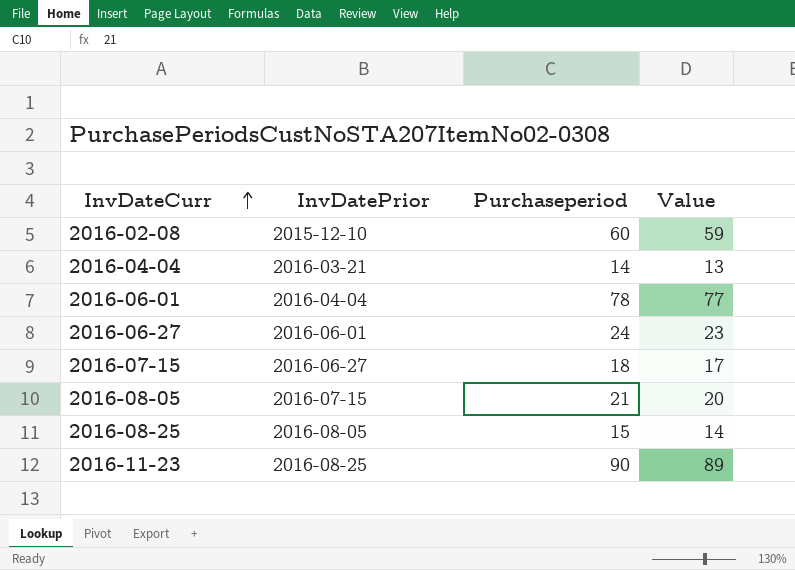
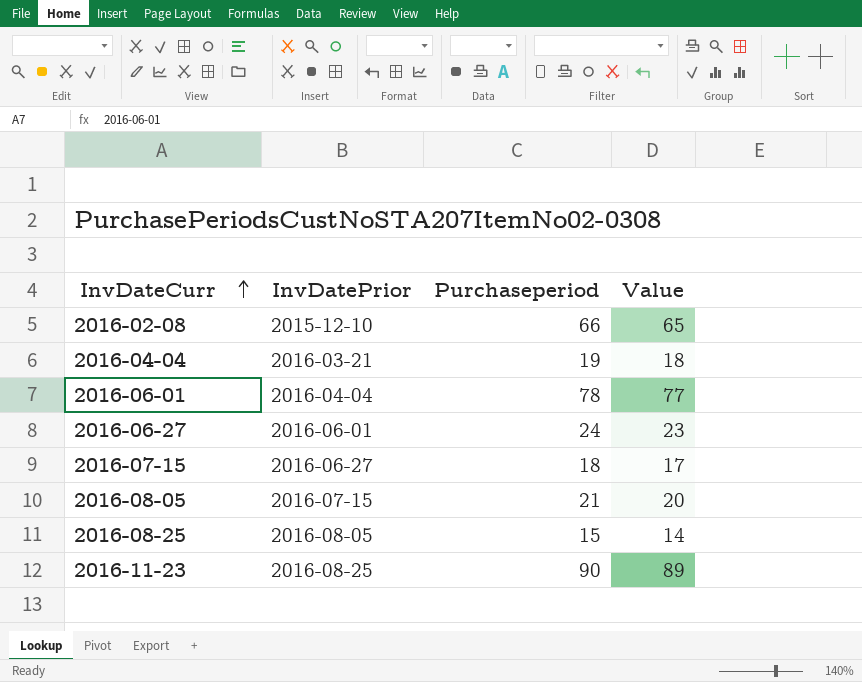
2016-02-08 | Purchaseperiod: 60 -> 66
2016-02-08 | Value: 59 -> 65
2016-04-04 | Purchaseperiod: 14 -> 19
2016-04-04 | Value: 13 -> 18

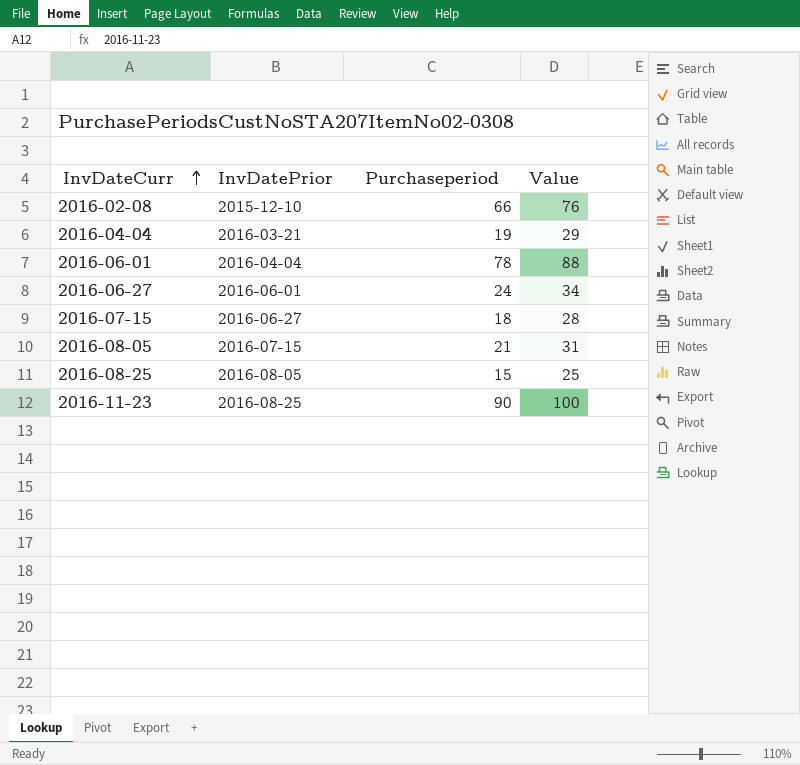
column Value | formula: [Purchaseperiod] - 1 -> [Purchaseperiod] + 10

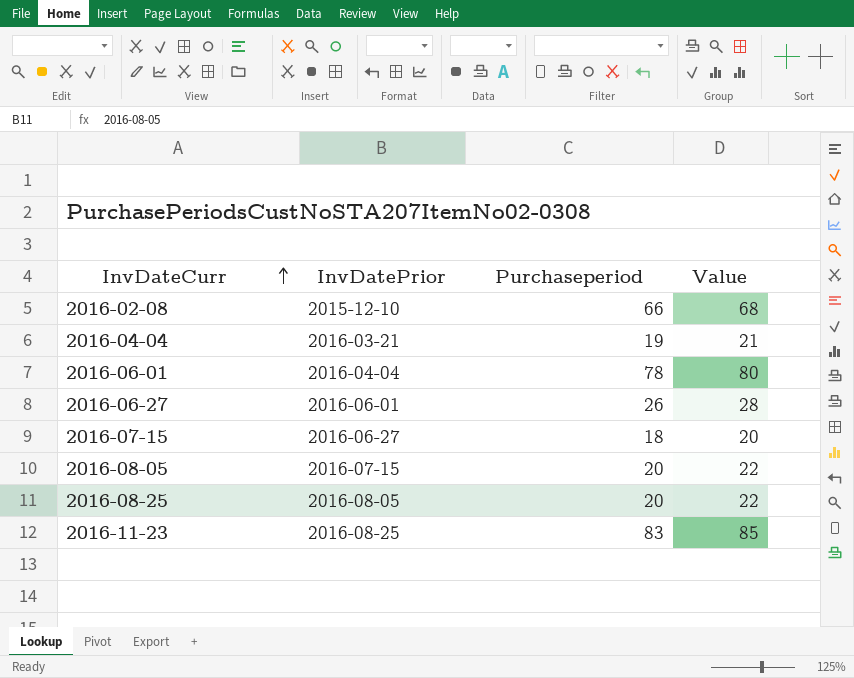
column Value | formula: [Purchaseperiod] + 10 -> [Purchaseperiod] + 2
2016-06-27 | Purchaseperiod: 24 -> 26
2016-08-05 | Purchaseperiod: 21 -> 20
2016-08-25 | Purchaseperiod: 15 -> 20
2016-11-23 | Purchaseperiod: 90 -> 83

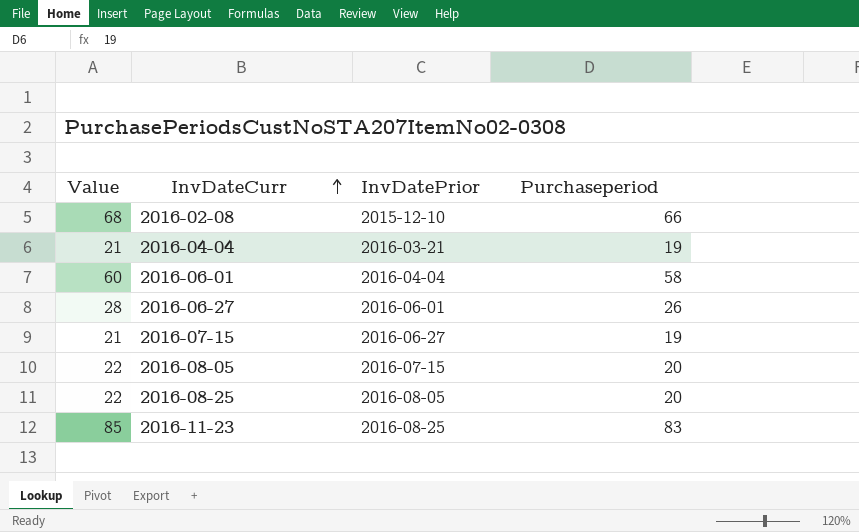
column Value | position: 4 -> 1
2016-06-01 | Value: 80 -> 60
2016-06-01 | Purchaseperiod: 78 -> 58
2016-07-15 | Value: 20 -> 21
2016-07-15 | Purchaseperiod: 18 -> 19

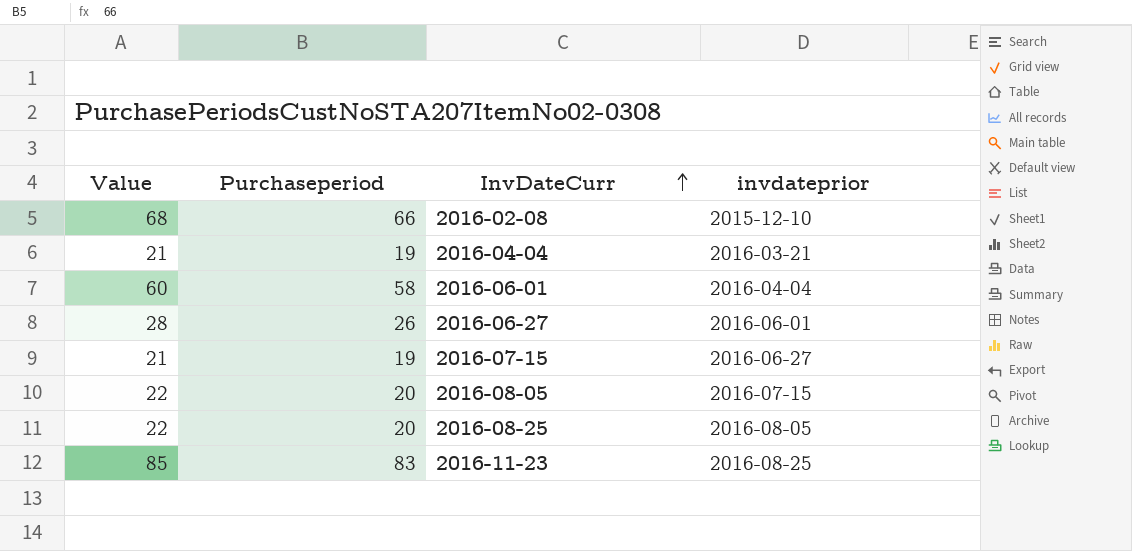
column Purchaseperiod | position: 4 -> 2
column name: InvDatePrior -> invdateprior

